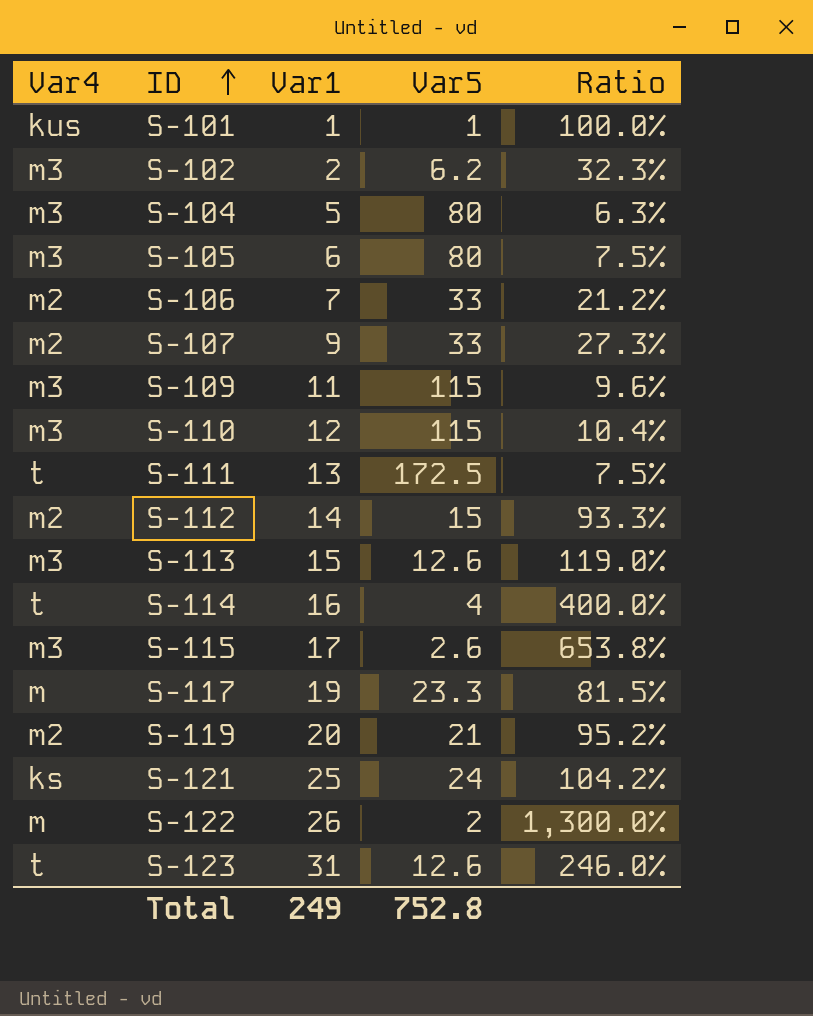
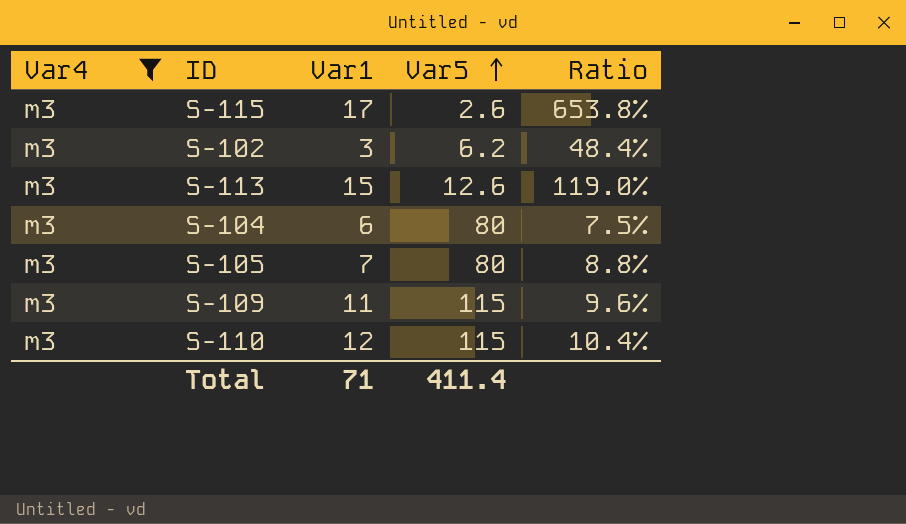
filter: none -> Var4 = m3
row order: ID ascending -> Var5 ascending
S-102 | Var1: 2 -> 3
S-102 | Ratio: 32.3% -> 48.4%
S-104 | Var1: 5 -> 6
S-104 | Ratio: 6.3% -> 7.5%
S-105 | Var1: 6 -> 7
S-105 | Ratio: 7.5% -> 8.8%
Total | Var1: 249 -> 71
Total | Var5: 752.8 -> 411.4

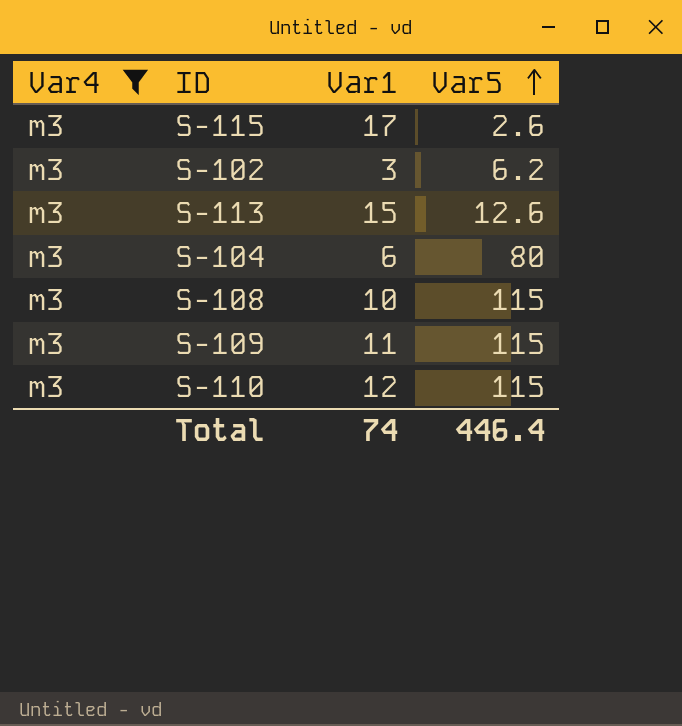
column Ratio | formula: [Var1] / [Var5] -> none
row S-105: m3 | 7 | 80 | 8.8% -> none
row S-108: none -> m3 | 10 | 115
Total | Var1: 71 -> 74
Total | Var5: 411.4 -> 446.4

